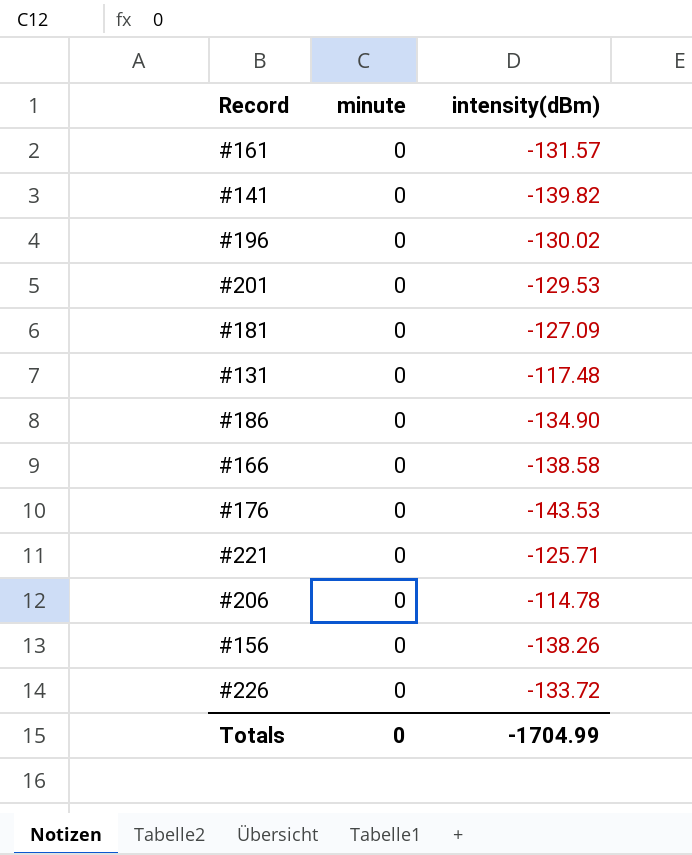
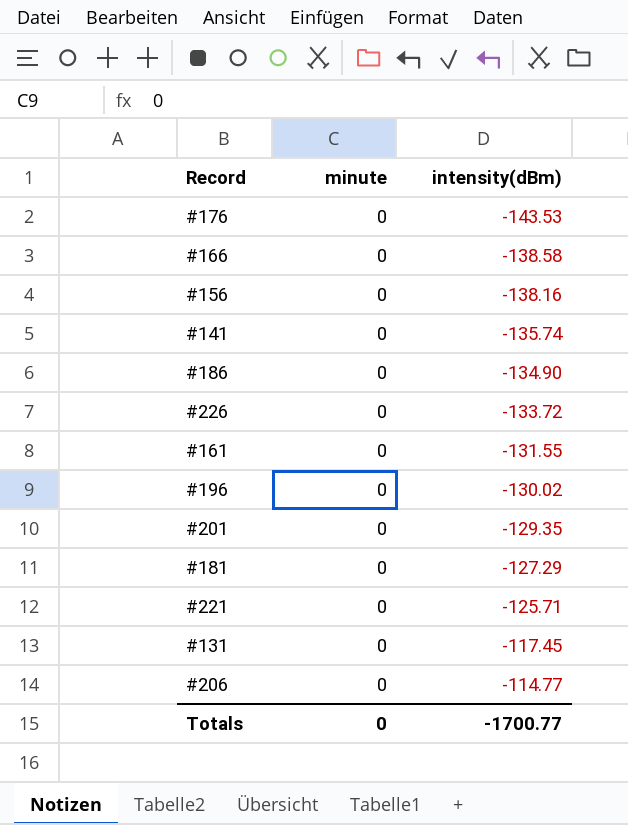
row order: none -> intensity(dBm) ascending
#156 | intensity(dBm): -138.26 -> -138.16
#141 | intensity(dBm): -139.82 -> -135.74
#161 | intensity(dBm): -131.57 -> -131.55
#201 | intensity(dBm): -129.53 -> -129.35
#181 | intensity(dBm): -127.09 -> -127.29
#131 | intensity(dBm): -117.48 -> -117.45
#206 | intensity(dBm): -114.78 -> -114.77
Totals | intensity(dBm): -1704.99 -> -1700.77

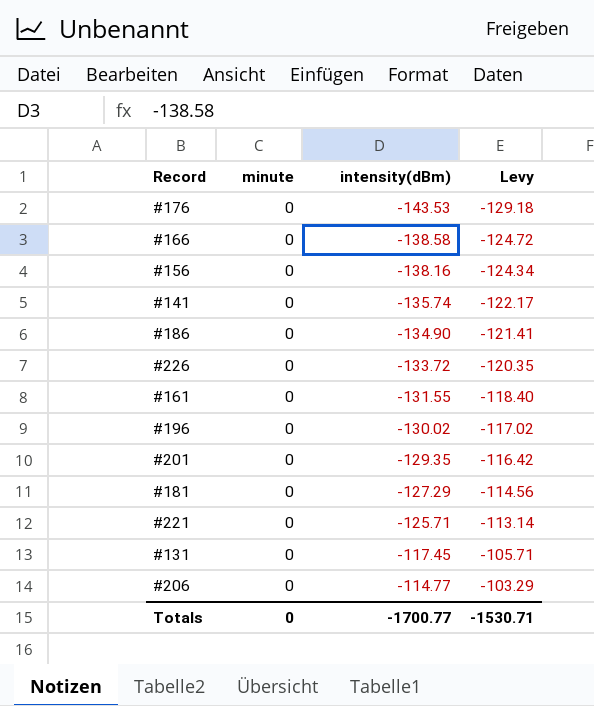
column Levy | formula: none -> [intensity(dBm)] * 0.9

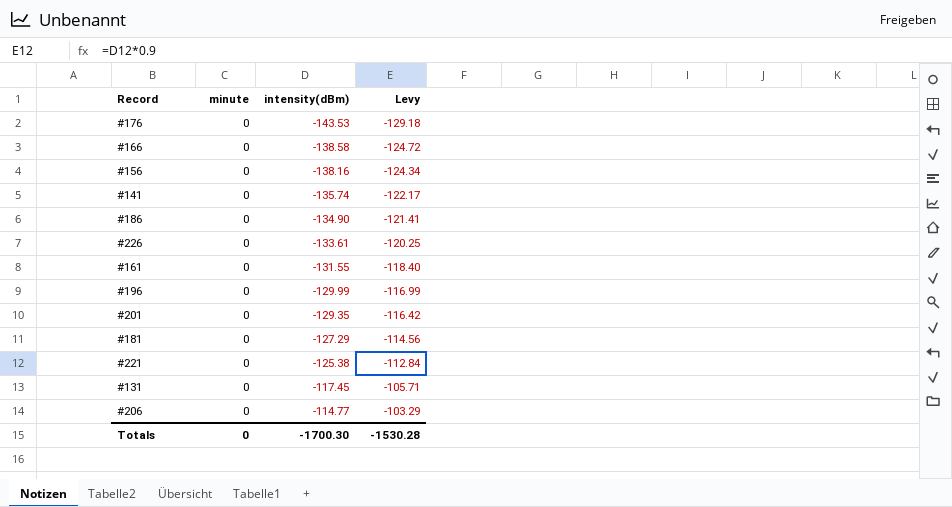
#226 | intensity(dBm): -133.72 -> -133.61
#226 | Levy: -120.35 -> -120.25
#196 | intensity(dBm): -130.02 -> -129.99
#196 | Levy: -117.02 -> -116.99
#221 | intensity(dBm): -125.71 -> -125.38
#221 | Levy: -113.14 -> -112.84
Totals | intensity(dBm): -1700.77 -> -1700.30
Totals | Levy: -1530.71 -> -1530.28

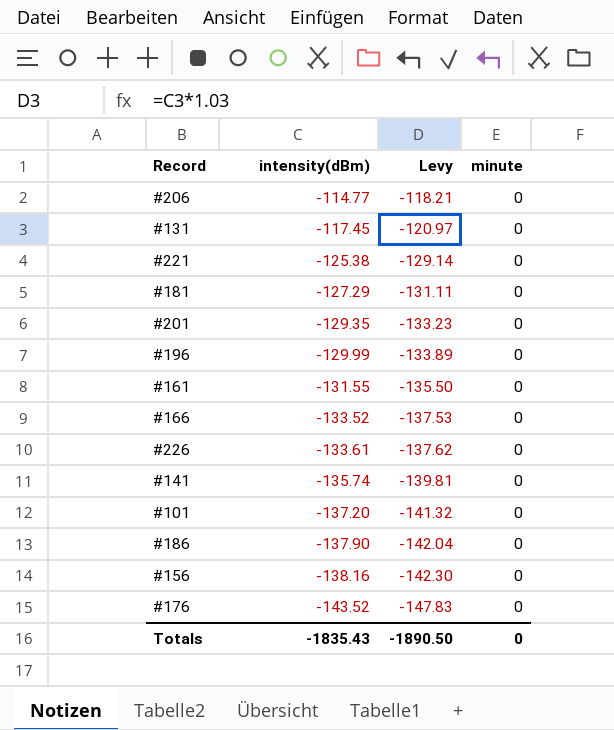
row order: intensity(dBm) ascending -> intensity(dBm) descending
column Levy | formula: [intensity(dBm)] * 0.9 -> [intensity(dBm)] * 1.03
column minute | position: 2 -> 4
#166 | intensity(dBm): -138.58 -> -133.52
row #101: none -> -137.20 | -141.32 | 0
#186 | intensity(dBm): -134.90 -> -137.90
#176 | intensity(dBm): -143.53 -> -143.52
Totals | intensity(dBm): -1700.30 -> -1835.43
Totals | Levy: -1530.28 -> -1890.50

